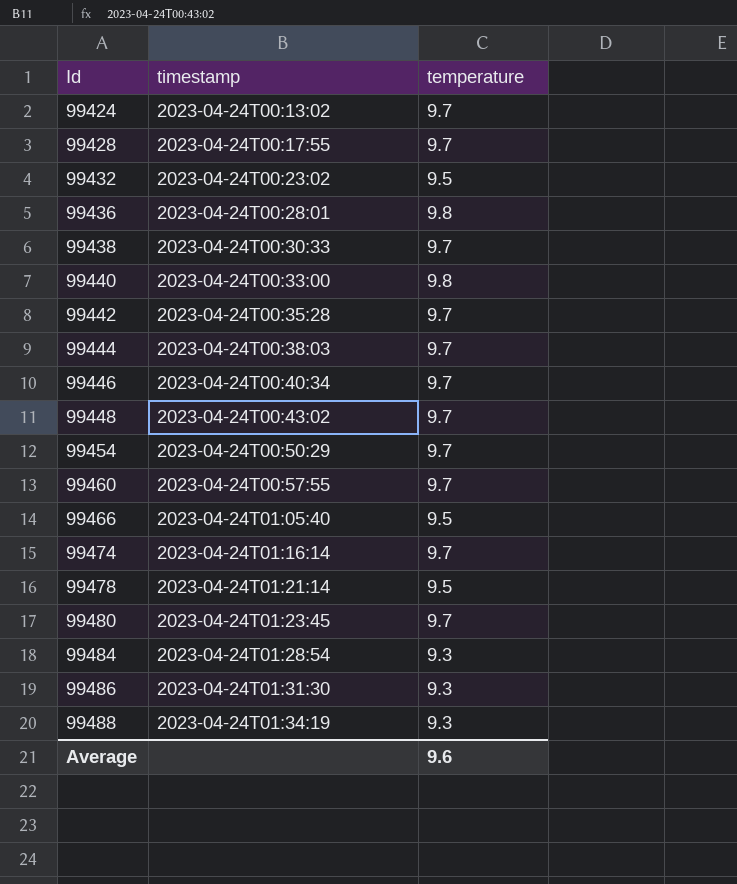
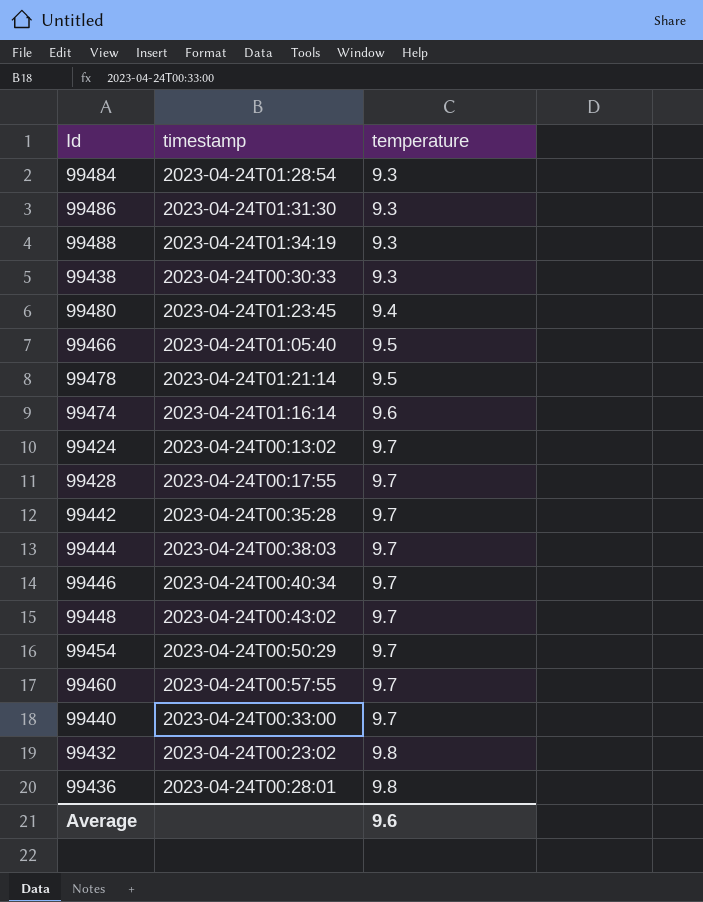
row order: Id ascending -> temperature ascending
99438 | temperature: 9.7 -> 9.3
99480 | temperature: 9.7 -> 9.4
99474 | temperature: 9.7 -> 9.6
99440 | temperature: 9.8 -> 9.7
99432 | temperature: 9.5 -> 9.8

